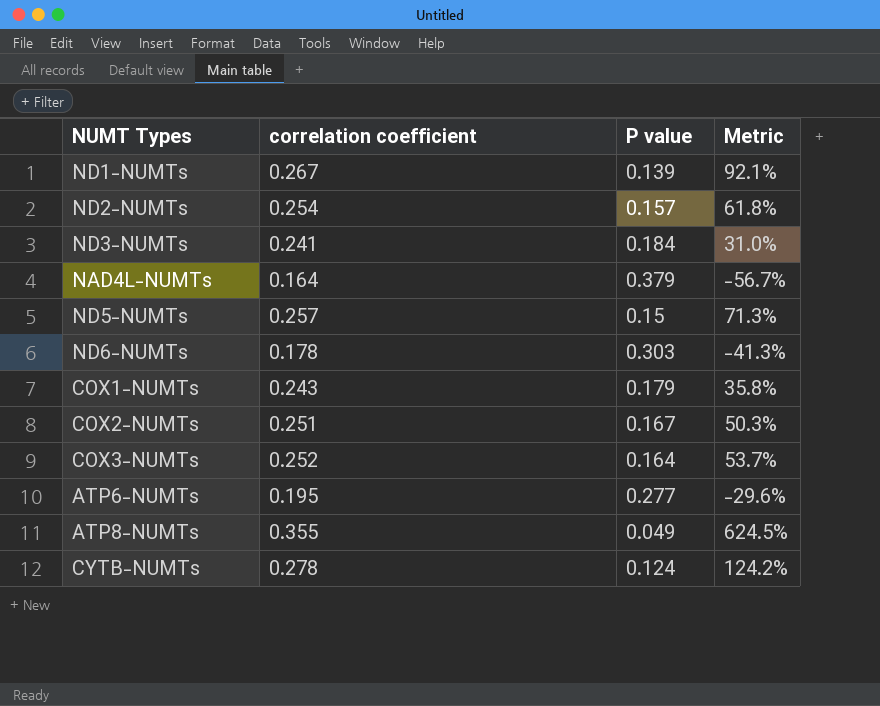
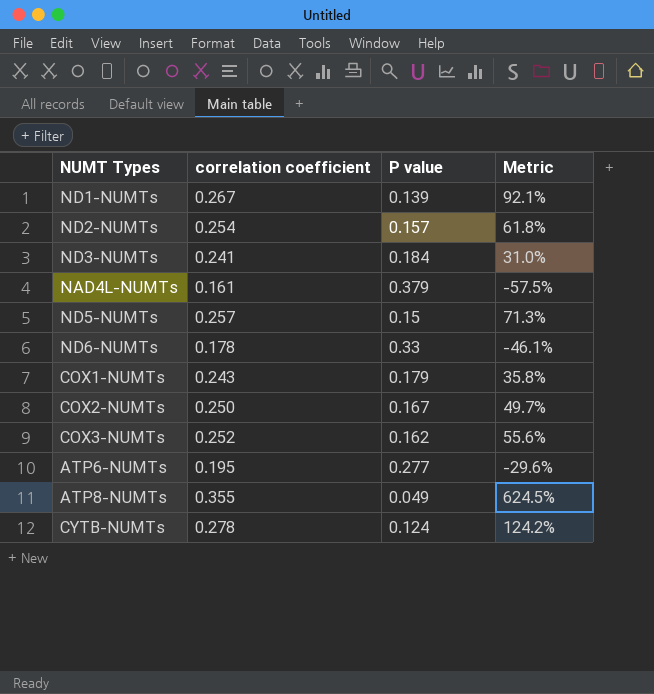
NAD4L-NUMTs | correlation coefficient: 0.164 -> 0.161
NAD4L-NUMTs | Metric: -56.7% -> -57.5%
ND6-NUMTs | P value: 0.303 -> 0.33
ND6-NUMTs | Metric: -41.3% -> -46.1%
COX2-NUMTs | correlation coefficient: 0.251 -> 0.250
COX2-NUMTs | Metric: 50.3% -> 49.7%
COX3-NUMTs | P value: 0.164 -> 0.162
COX3-NUMTs | Metric: 53.7% -> 55.6%

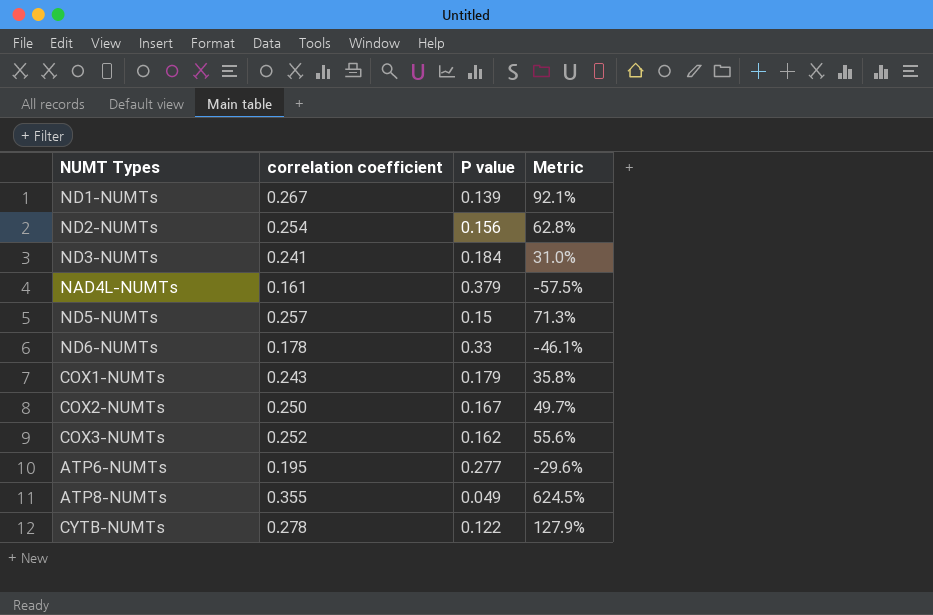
ND2-NUMTs | P value: 0.157 -> 0.156
ND2-NUMTs | Metric: 61.8% -> 62.8%
CYTB-NUMTs | P value: 0.124 -> 0.122
CYTB-NUMTs | Metric: 124.2% -> 127.9%

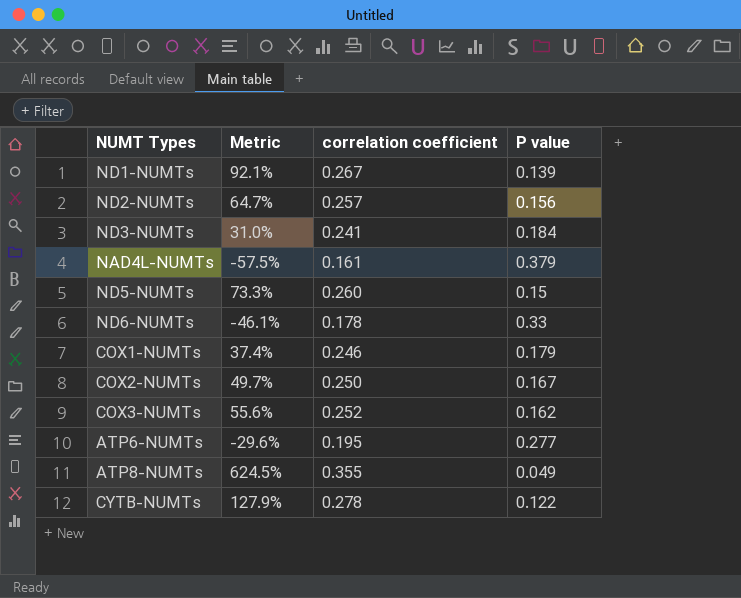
column Metric | position: 4 -> 2
ND2-NUMTs | Metric: 62.8% -> 64.7%
ND2-NUMTs | correlation coefficient: 0.254 -> 0.257
ND5-NUMTs | Metric: 71.3% -> 73.3%
ND5-NUMTs | correlation coefficient: 0.257 -> 0.260
COX1-NUMTs | Metric: 35.8% -> 37.4%
COX1-NUMTs | correlation coefficient: 0.243 -> 0.246

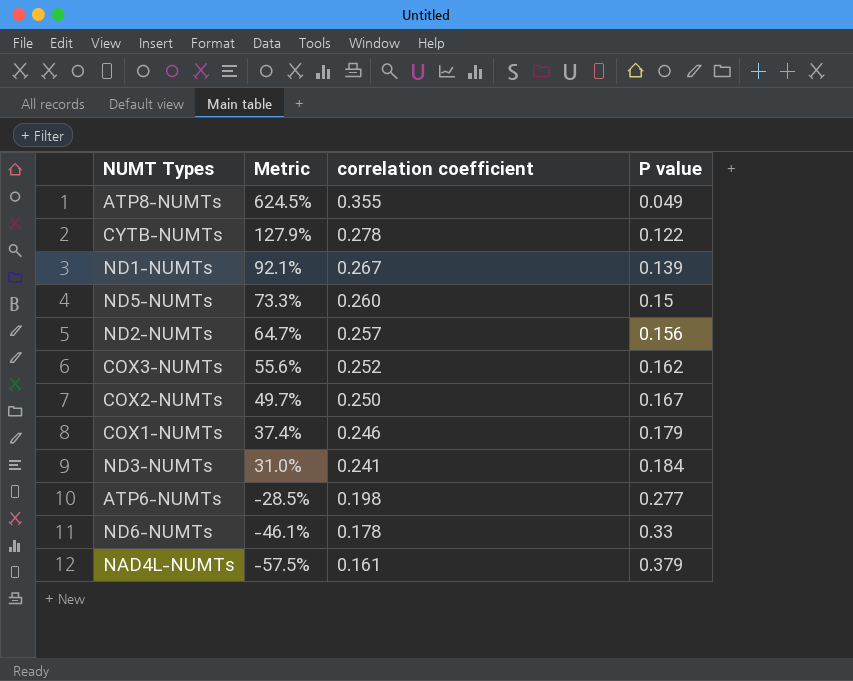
row order: none -> Metric descending
ATP6-NUMTs | Metric: -29.6% -> -28.5%
ATP6-NUMTs | correlation coefficient: 0.195 -> 0.198

